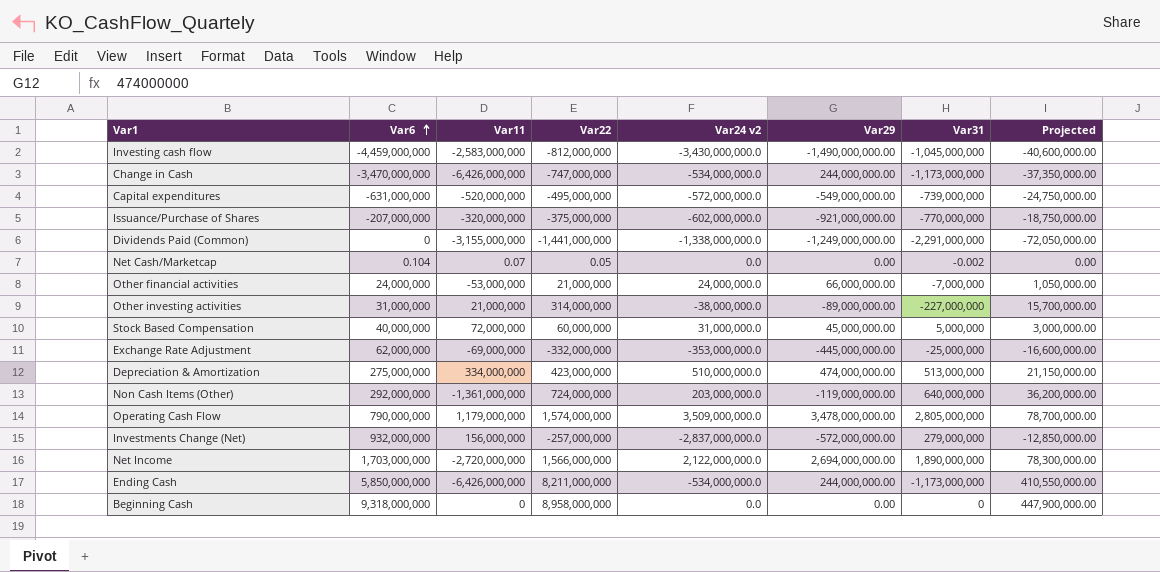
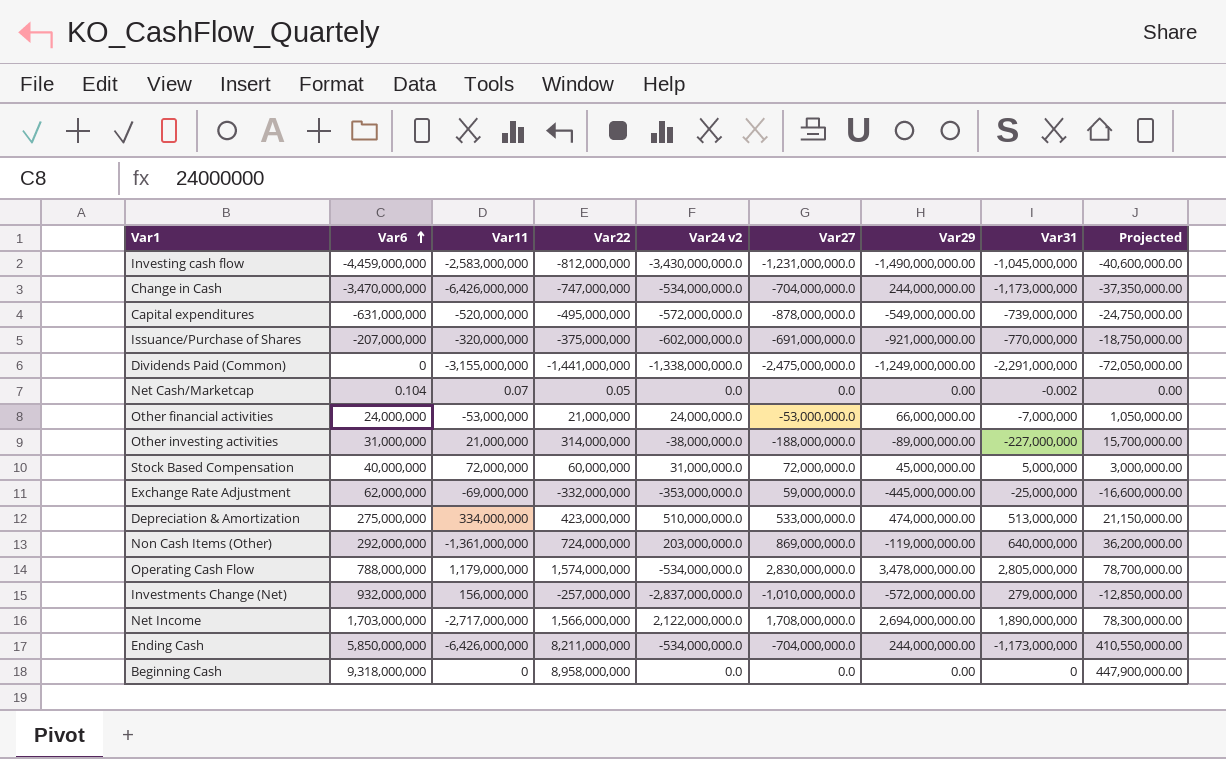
column Var27 | position: none -> 6
Operating Cash Flow | Var6: 790,000,000 -> 788,000,000
Operating Cash Flow | Var24 v2: 3,509,000,000.0 -> -534,000,000.0
Net Income | Var11: -2,720,000,000 -> -2,717,000,000

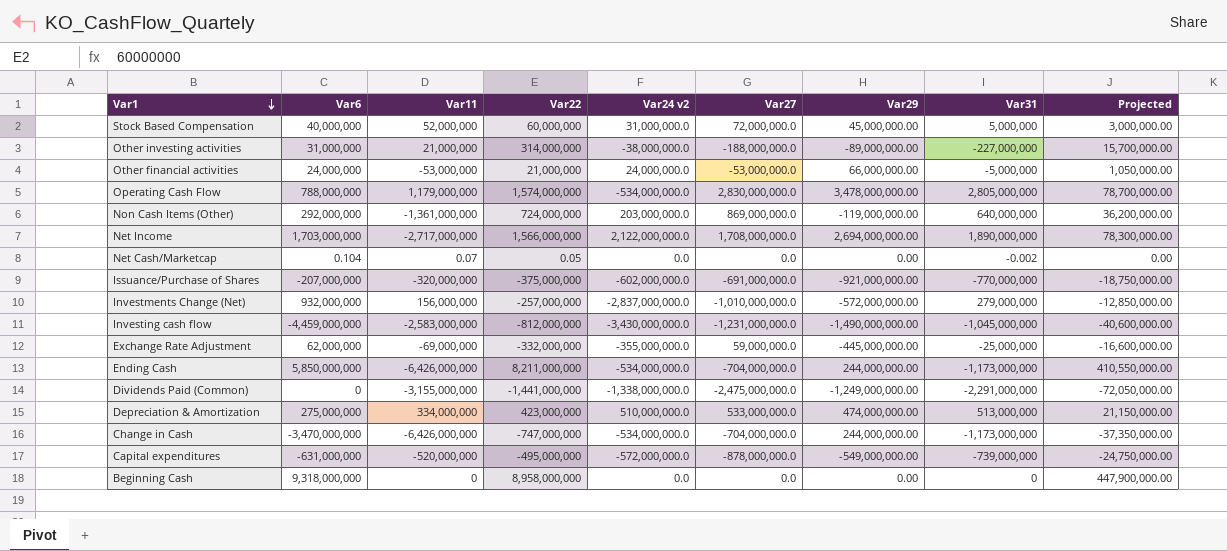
row order: Var6 ascending -> Var1 descending
Stock Based Compensation | Var11: 72,000,000 -> 52,000,000
Other financial activities | Var31: -7,000,000 -> -5,000,000
Exchange Rate Adjustment | Var24 v2: -353,000,000.0 -> -355,000,000.0

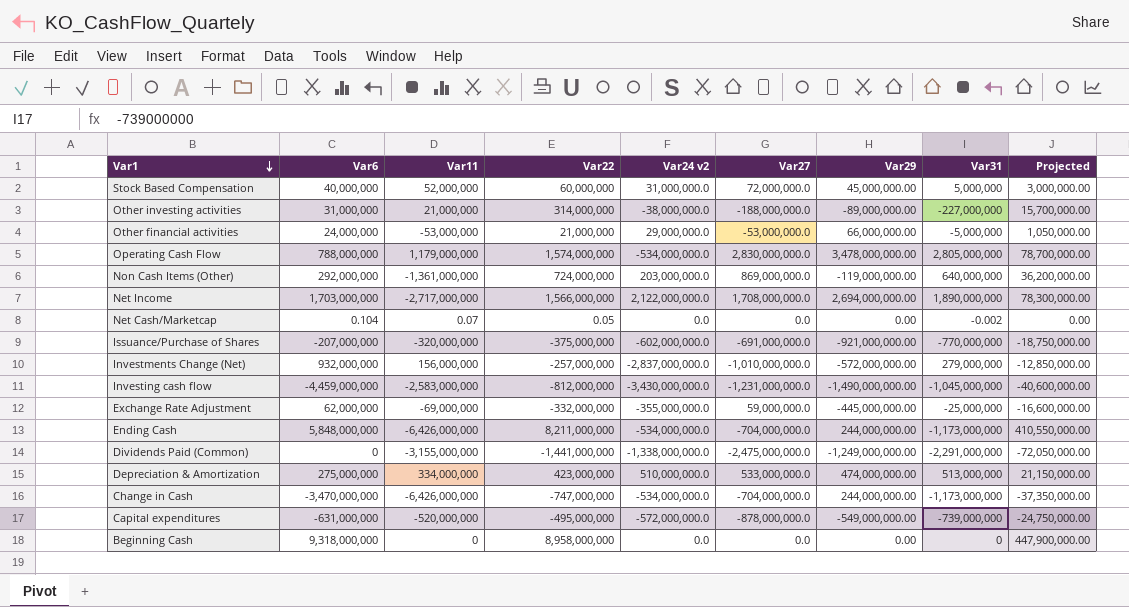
Other financial activities | Var24 v2: 24,000,000.0 -> 29,000,000.0
Ending Cash | Var6: 5,850,000,000 -> 5,848,000,000

